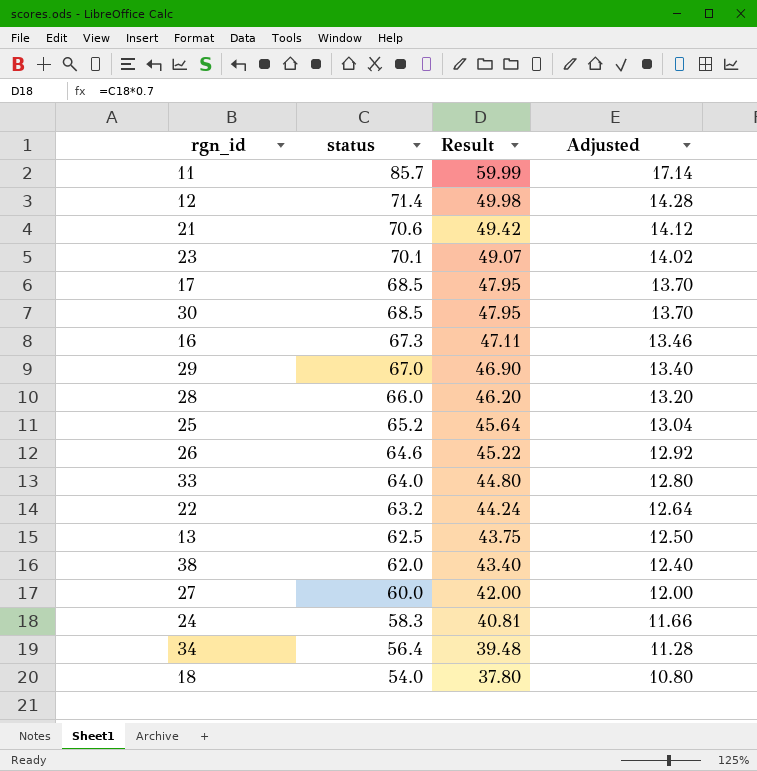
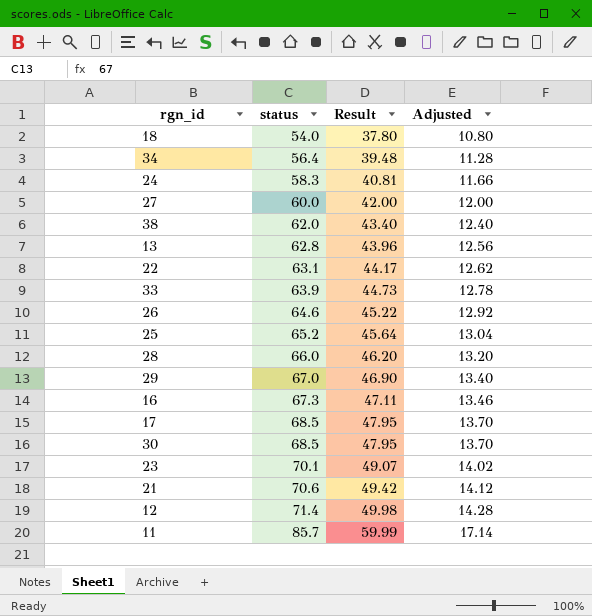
row order: status descending -> status ascending
13 | status: 62.5 -> 62.8
13 | Result: 43.75 -> 43.96
13 | Adjusted: 12.50 -> 12.56
22 | status: 63.2 -> 63.1
22 | Result: 44.24 -> 44.17
22 | Adjusted: 12.64 -> 12.62
33 | status: 64.0 -> 63.9
33 | Result: 44.80 -> 44.73
33 | Adjusted: 12.80 -> 12.78

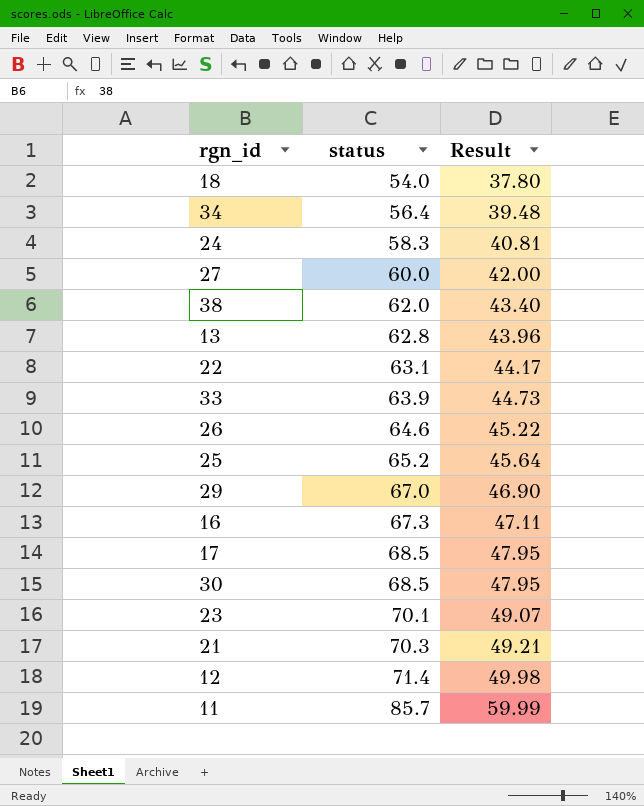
column Adjusted | formula: [status] * 0.2 -> none
row 28: 66.0 | 46.20 | 13.20 -> none
21 | status: 70.6 -> 70.3
21 | Result: 49.42 -> 49.21

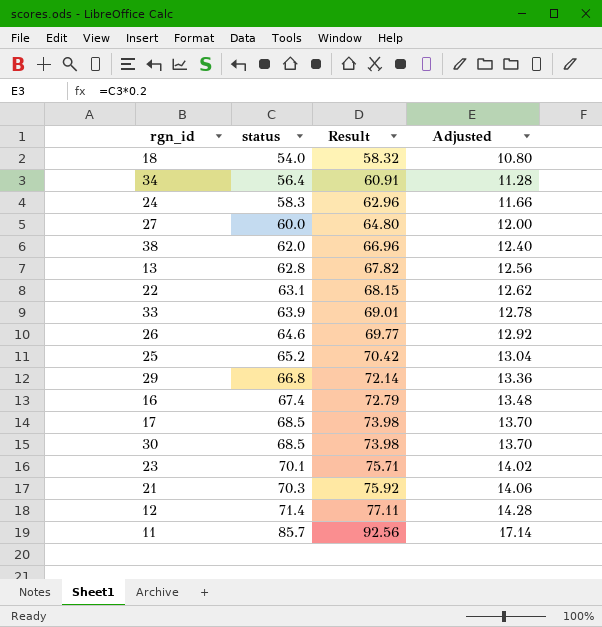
column Result | formula: [status] * 0.7 -> [status] * 1.08
column Adjusted | formula: none -> [status] * 0.2
29 | status: 67.0 -> 66.8
16 | status: 67.3 -> 67.4

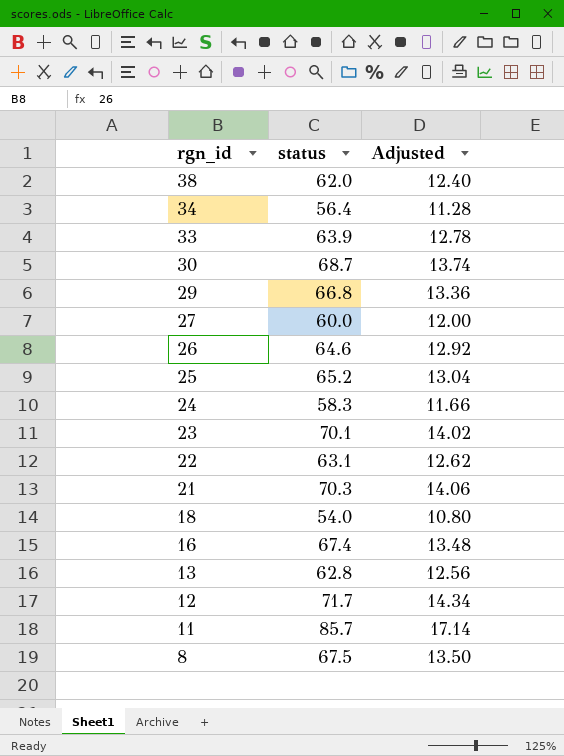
row order: status ascending -> rgn_id descending
column Result | formula: [status] * 1.08 -> none
row 17: 68.5 | 73.98 | 13.70 -> none
30 | status: 68.5 -> 68.7
30 | Adjusted: 13.70 -> 13.74
12 | status: 71.4 -> 71.7
12 | Adjusted: 14.28 -> 14.34
row 8: none -> 67.5 | 13.50

